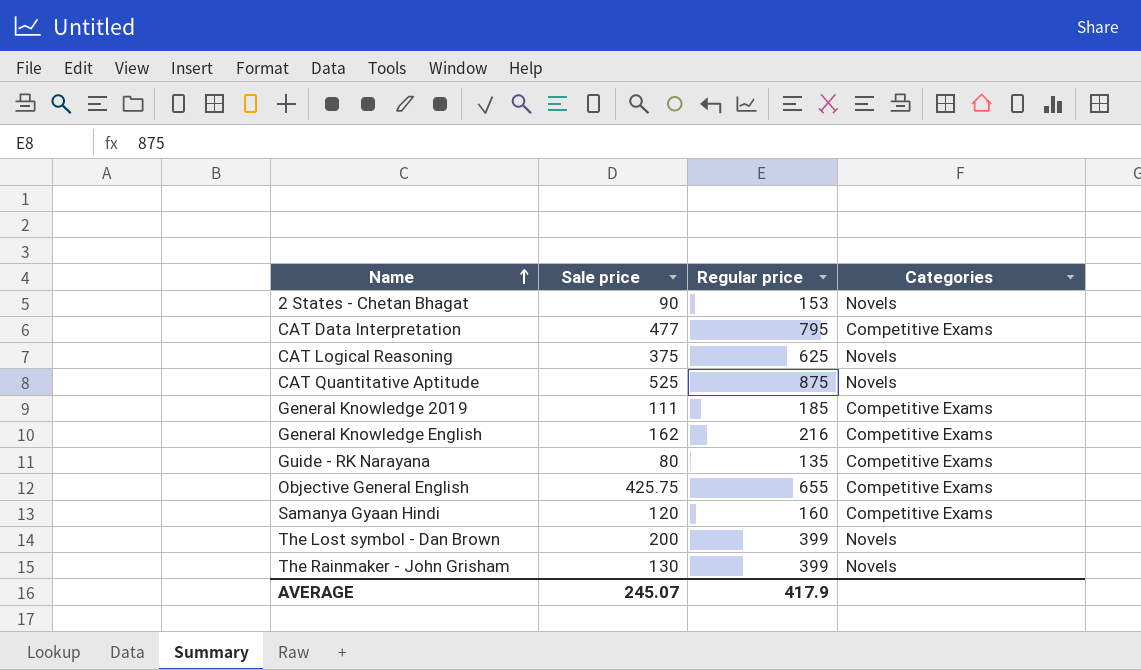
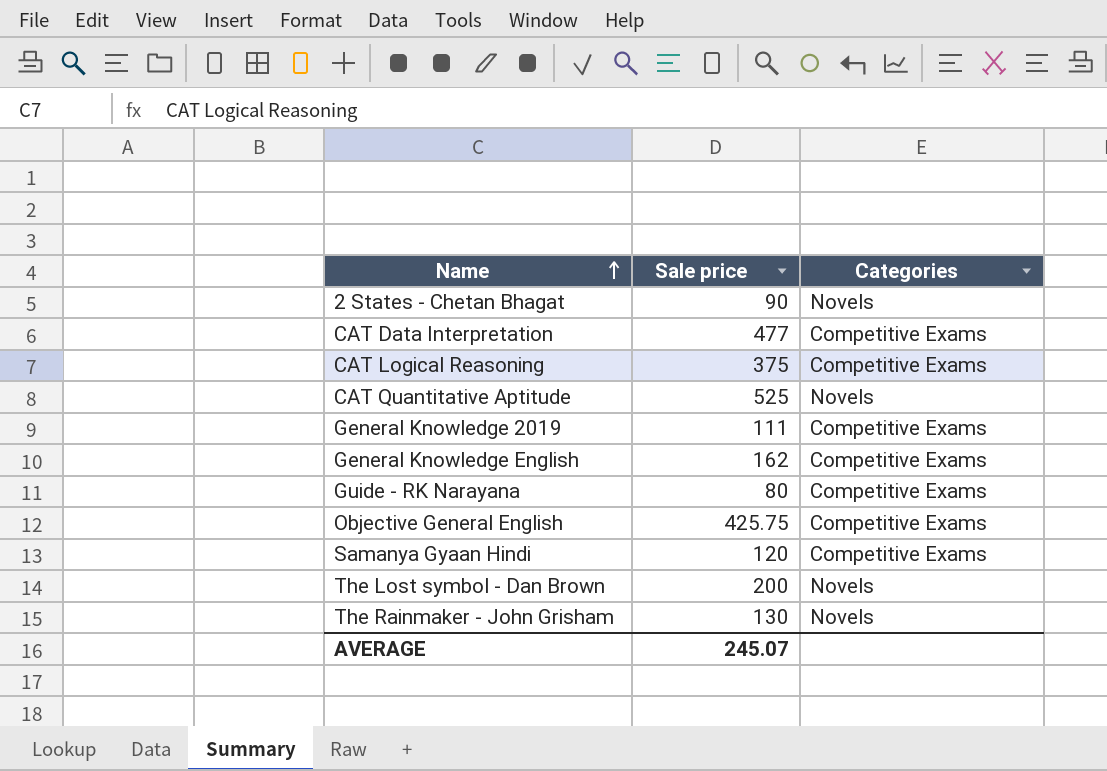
column Regular price | position: 3 -> none
CAT Logical Reasoning | Categories: Novels -> Competitive Exams

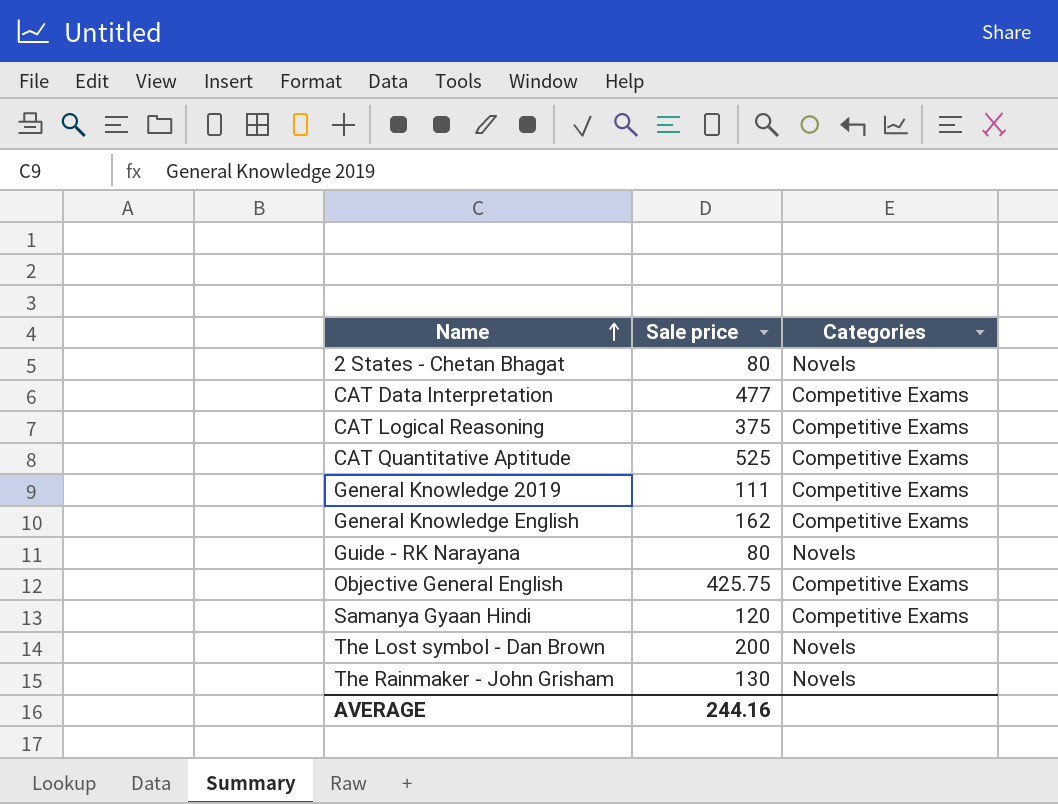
2 States - Chetan Bhagat | Sale price: 90 -> 80
CAT Quantitative Aptitude | Categories: Novels -> Competitive Exams
Guide - RK Narayana | Categories: Competitive Exams -> Novels
AVERAGE | Sale price: 245.07 -> 244.16

